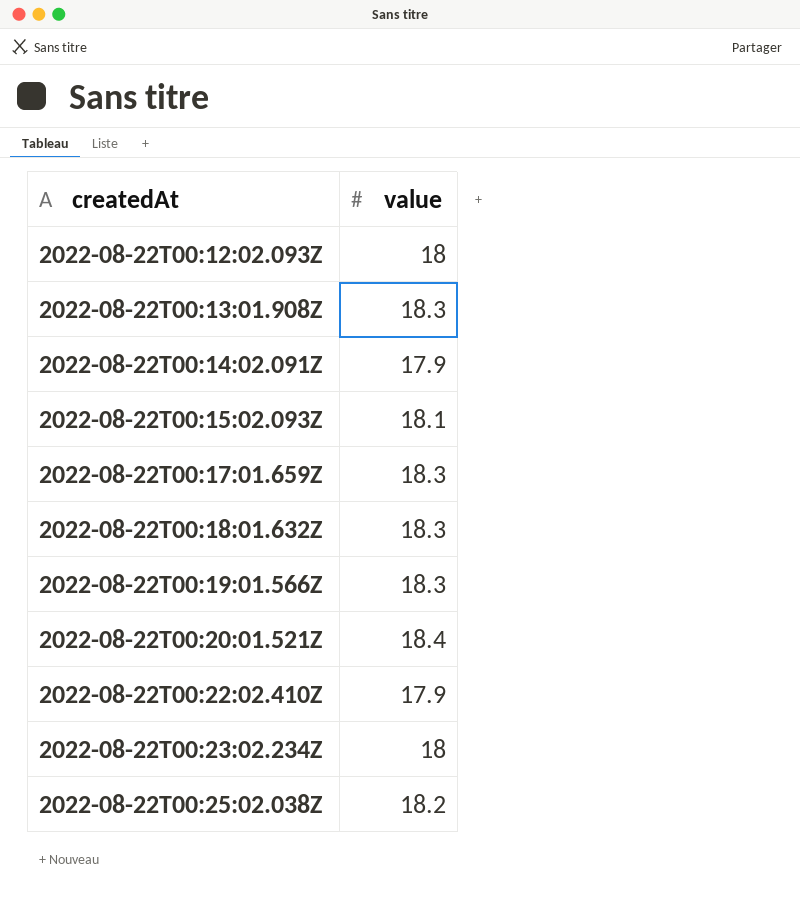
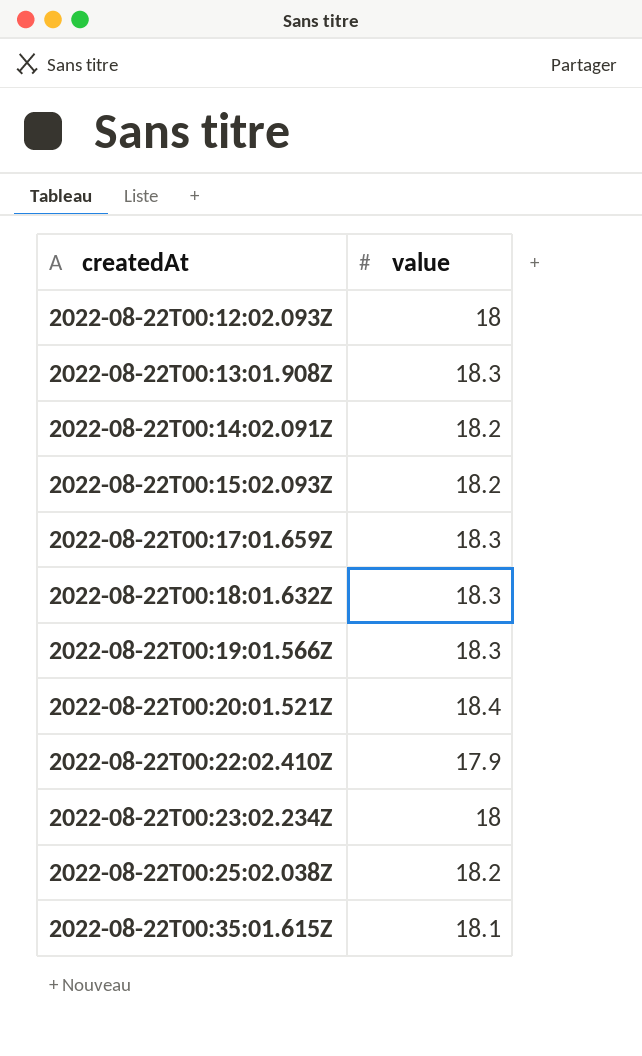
2022-08-22T00:14:02.091Z | value: 17.9 -> 18.2
2022-08-22T00:15:02.093Z | value: 18.1 -> 18.2
row 2022-08-22T00:35:01.615Z: none -> 18.1

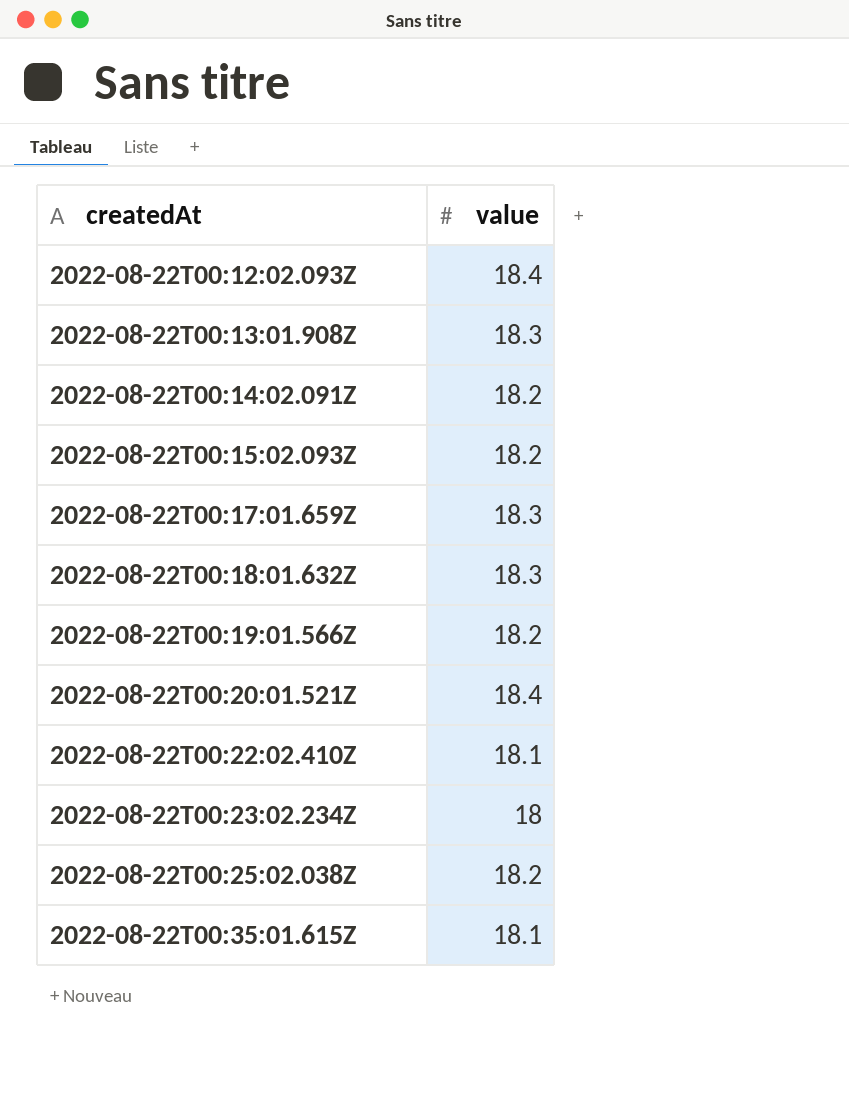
2022-08-22T00:12:02.093Z | value: 18 -> 18.4
2022-08-22T00:19:01.566Z | value: 18.3 -> 18.2
2022-08-22T00:22:02.410Z | value: 17.9 -> 18.1

